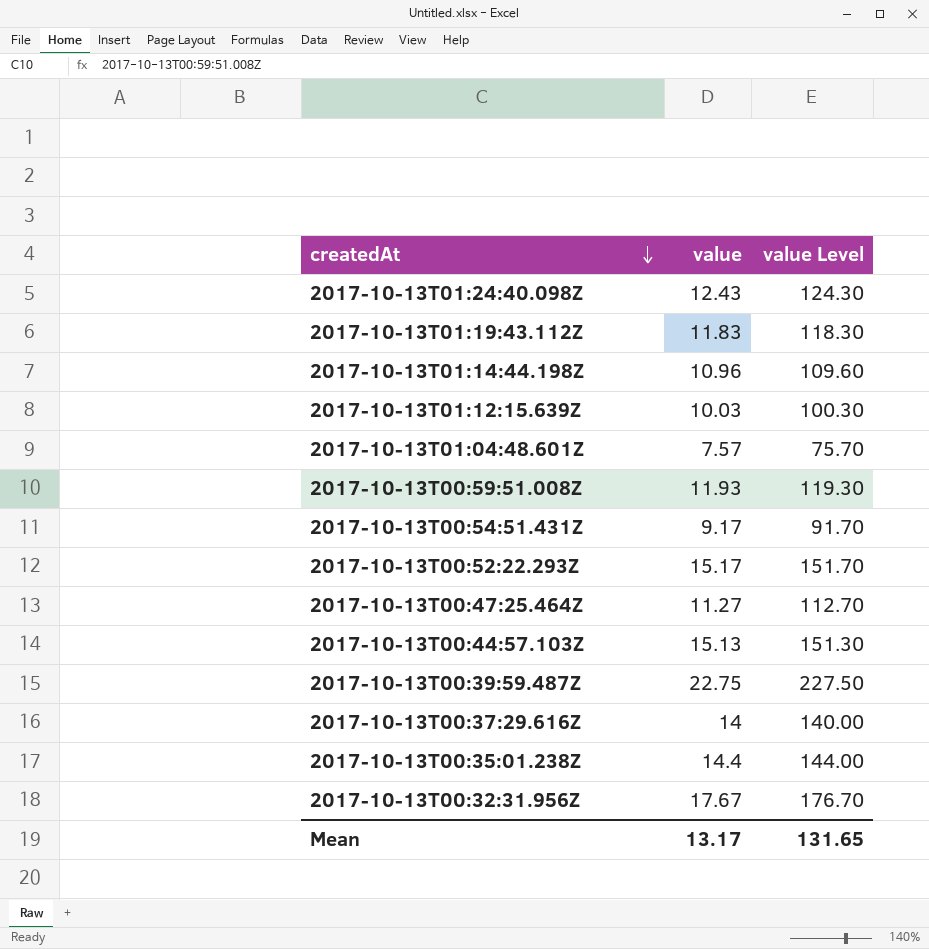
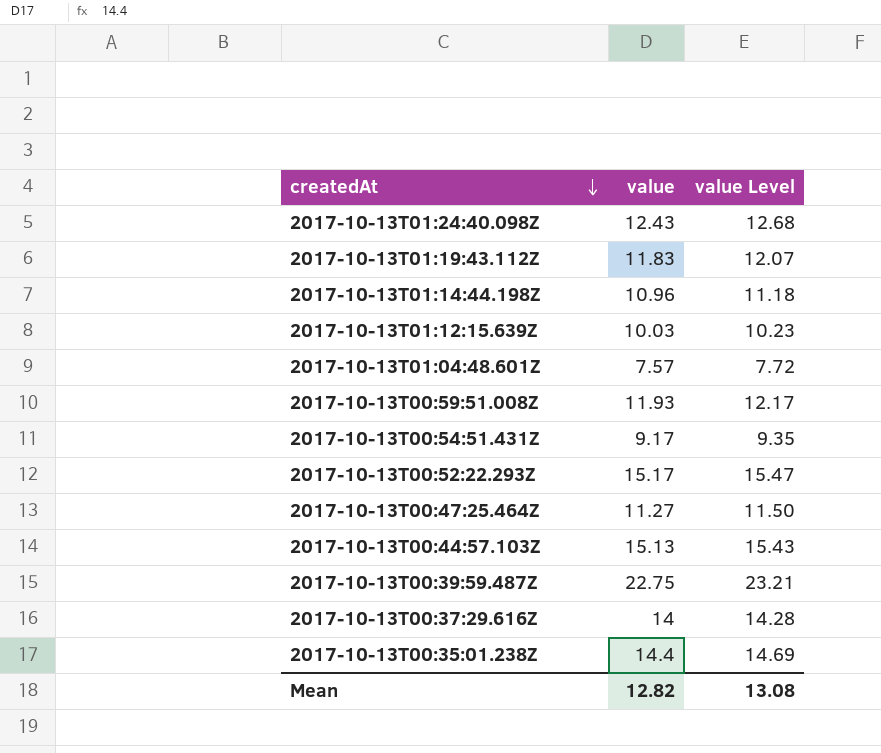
column value Level | formula: [value] * 10 -> [value] * 1.02
row 2017-10-13T00:32:31.956Z: 17.67 | 176.70 -> none
Mean | value: 13.17 -> 12.82
Mean | value Level: 131.65 -> 13.08

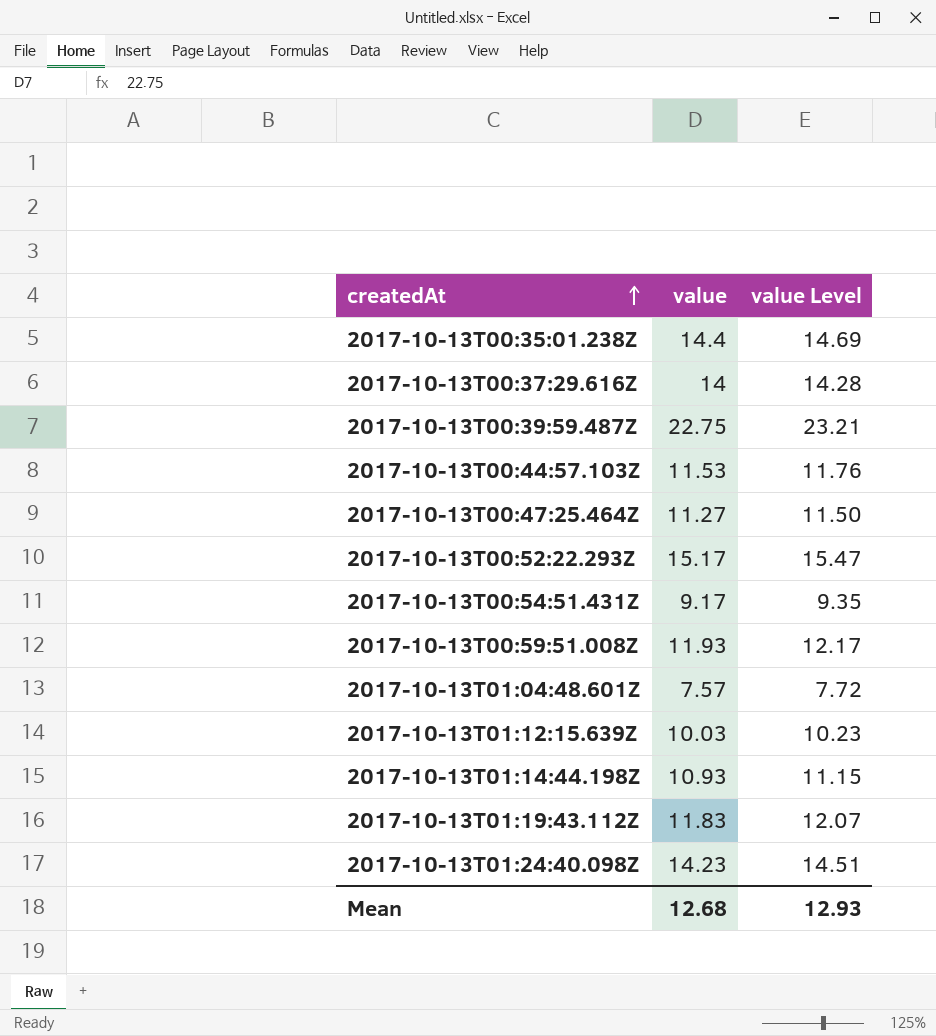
row order: createdAt descending -> createdAt ascending
2017-10-13T00:44:57.103Z | value: 15.13 -> 11.53
2017-10-13T00:44:57.103Z | value Level: 15.43 -> 11.76
2017-10-13T01:14:44.198Z | value: 10.96 -> 10.93
2017-10-13T01:14:44.198Z | value Level: 11.18 -> 11.15
2017-10-13T01:24:40.098Z | value: 12.43 -> 14.23
2017-10-13T01:24:40.098Z | value Level: 12.68 -> 14.51
Mean | value: 12.82 -> 12.68
Mean | value Level: 13.08 -> 12.93

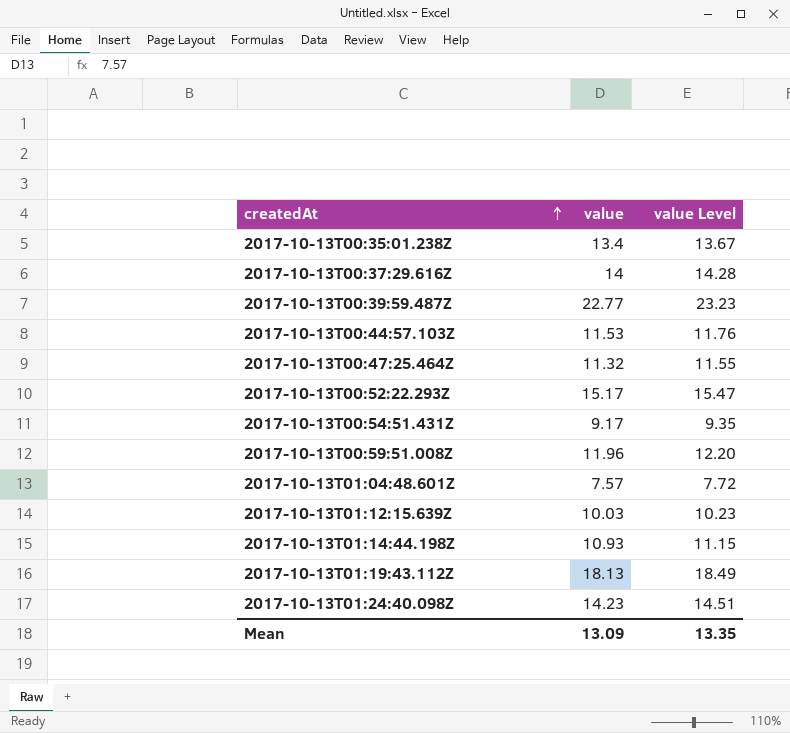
2017-10-13T00:35:01.238Z | value: 14.4 -> 13.4
2017-10-13T00:35:01.238Z | value Level: 14.69 -> 13.67
2017-10-13T00:39:59.487Z | value: 22.75 -> 22.77
2017-10-13T00:39:59.487Z | value Level: 23.21 -> 23.23
2017-10-13T00:47:25.464Z | value: 11.27 -> 11.32
2017-10-13T00:47:25.464Z | value Level: 11.50 -> 11.55
2017-10-13T00:59:51.008Z | value: 11.93 -> 11.96
2017-10-13T00:59:51.008Z | value Level: 12.17 -> 12.20
2017-10-13T01:19:43.112Z | value: 11.83 -> 18.13
2017-10-13T01:19:43.112Z | value Level: 12.07 -> 18.49
Mean | value: 12.68 -> 13.09
Mean | value Level: 12.93 -> 13.35

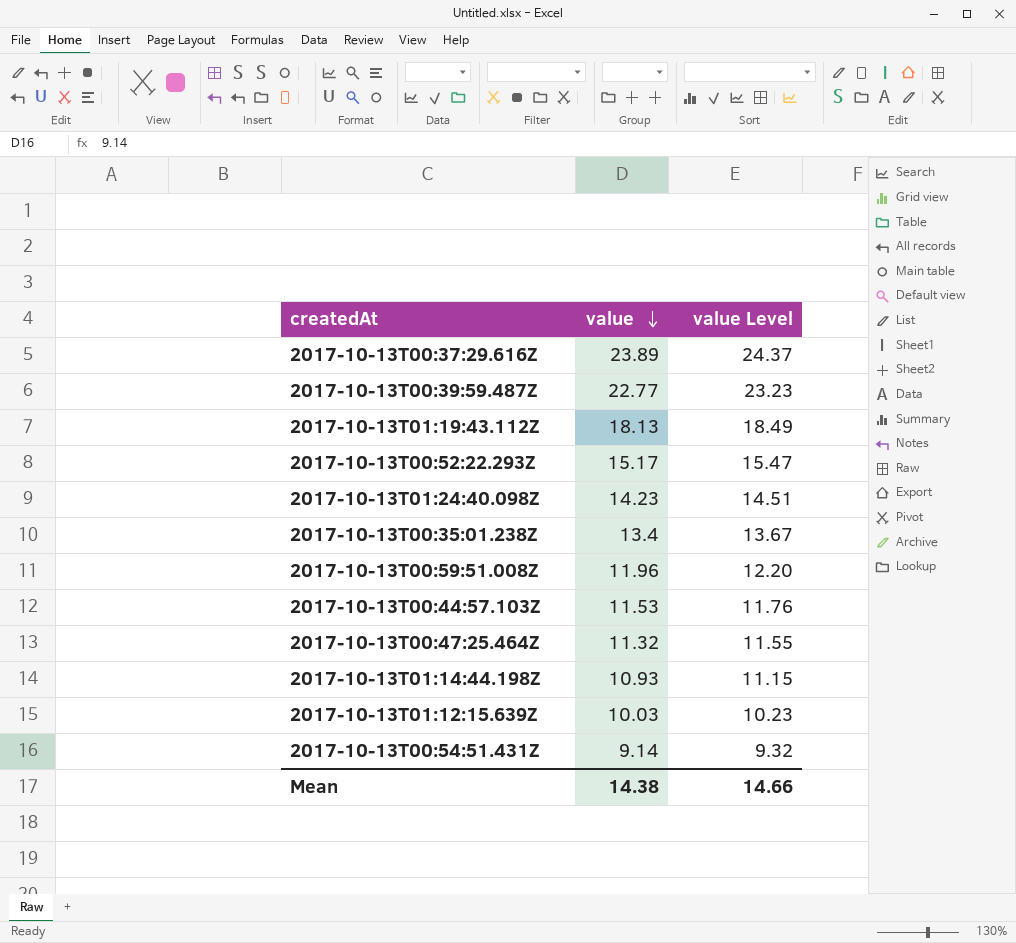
row order: createdAt ascending -> value descending
row 2017-10-13T01:04:48.601Z: 7.57 | 7.72 -> none
2017-10-13T00:37:29.616Z | value: 14 -> 23.89
2017-10-13T00:37:29.616Z | value Level: 14.28 -> 24.37
2017-10-13T00:54:51.431Z | value: 9.17 -> 9.14
2017-10-13T00:54:51.431Z | value Level: 9.35 -> 9.32
Mean | value: 13.09 -> 14.38
Mean | value Level: 13.35 -> 14.66

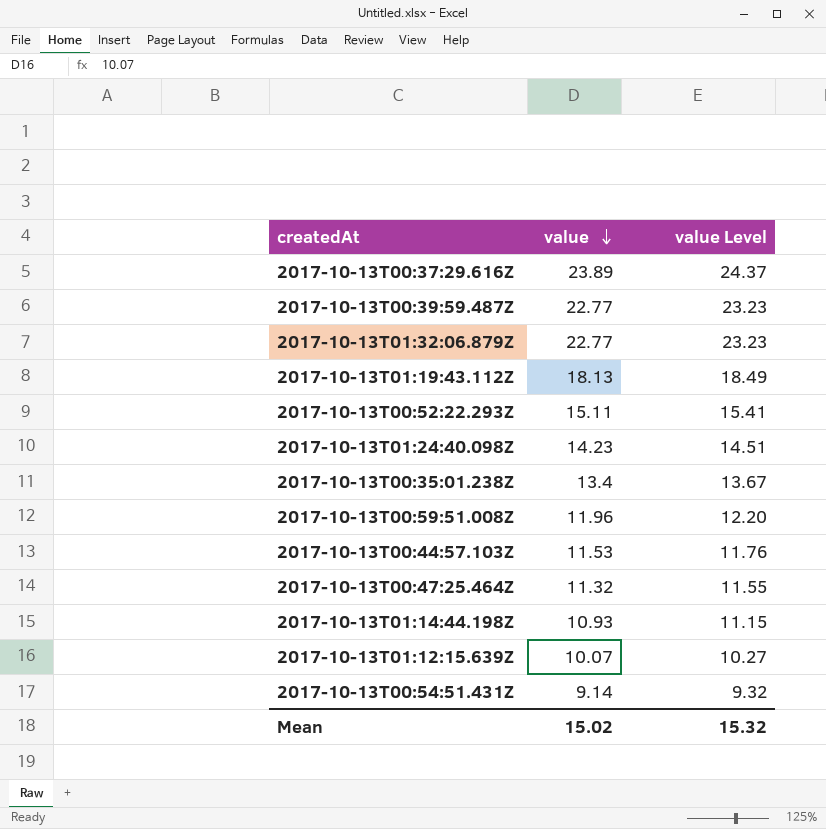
row 2017-10-13T01:32:06.879Z: none -> 22.77 | 23.23
2017-10-13T00:52:22.293Z | value: 15.17 -> 15.11
2017-10-13T00:52:22.293Z | value Level: 15.47 -> 15.41
2017-10-13T01:12:15.639Z | value: 10.03 -> 10.07
2017-10-13T01:12:15.639Z | value Level: 10.23 -> 10.27
Mean | value: 14.38 -> 15.02
Mean | value Level: 14.66 -> 15.32

